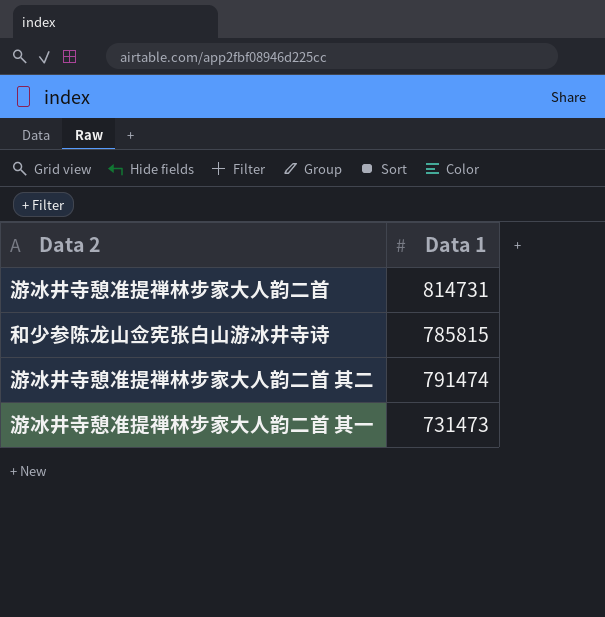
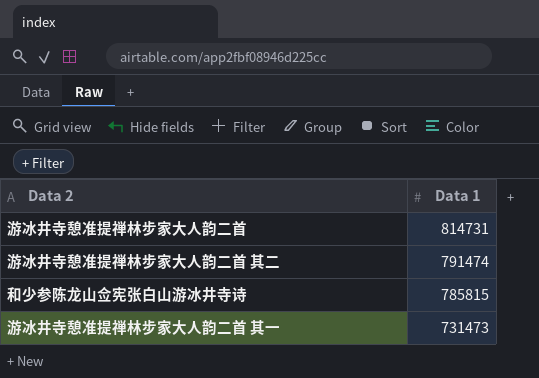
row order: none -> Data 1 descending

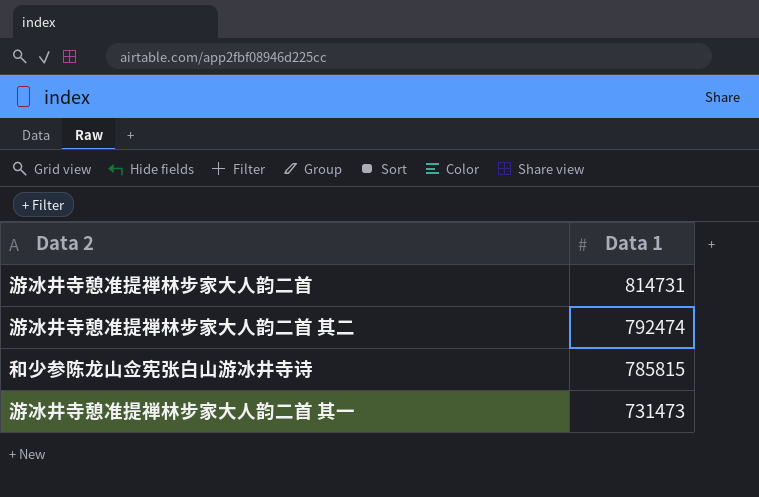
游冰井寺憩准提禅林步家大人韵二首 其二 | Data 1: 791474 -> 792474

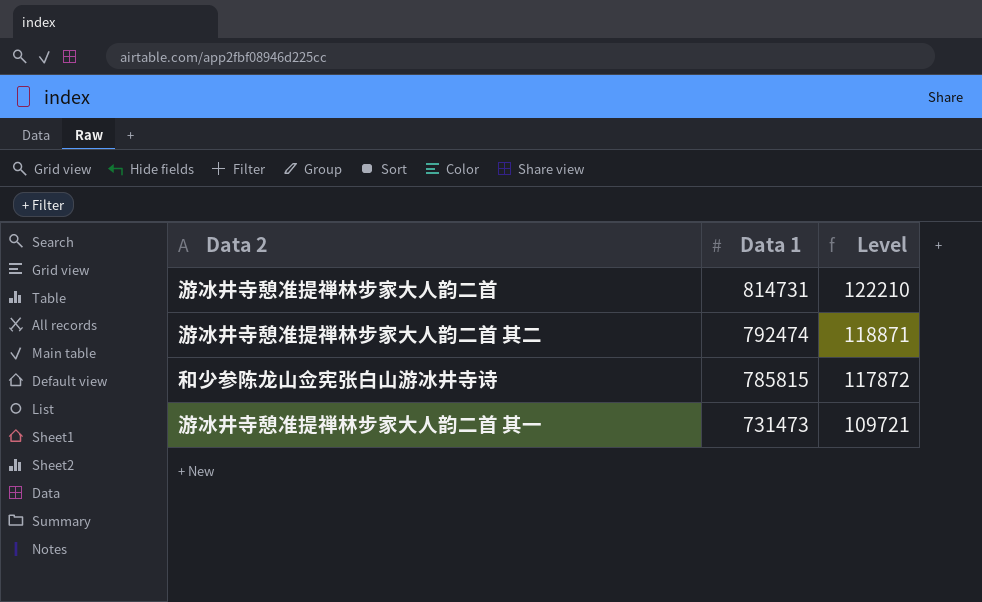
column Level | formula: none -> [Data 1] * 0.15

